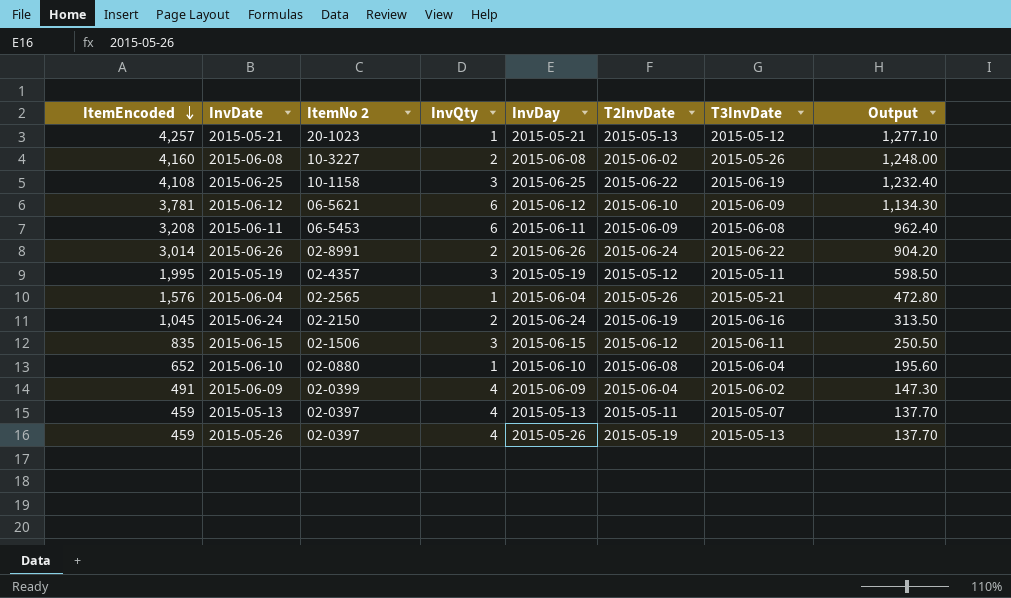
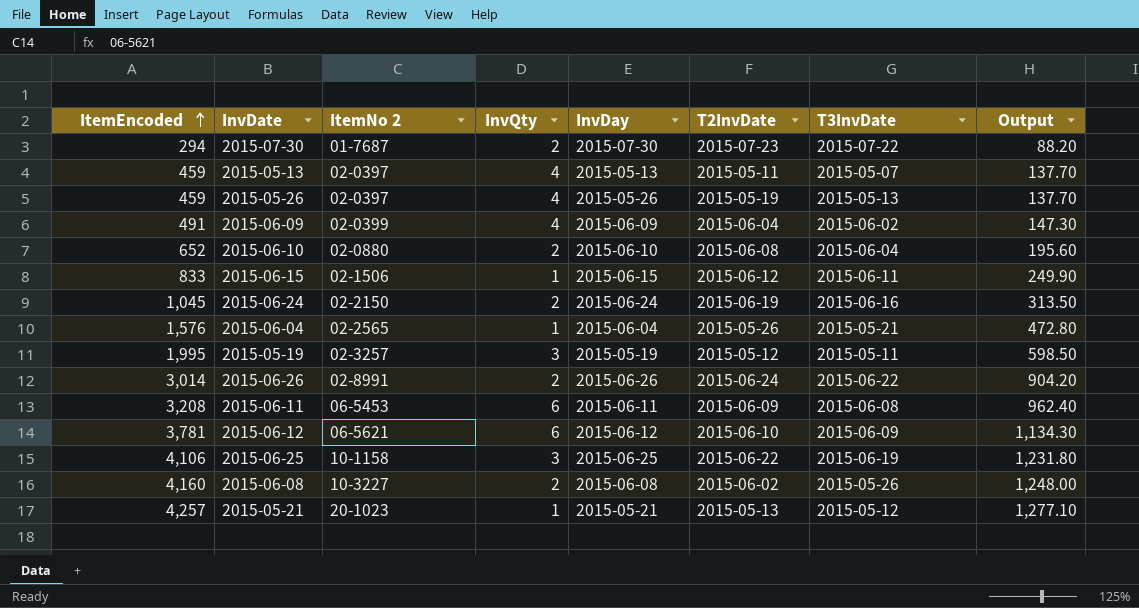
row order: ItemEncoded descending -> ItemEncoded ascending
row 2015-07-30: none -> 294 | 01-7687 | 2 | 2015-07-30 | 2015-07-23 | 2015-07-22 | 88.20
2015-06-10 | InvQty: 1 -> 2
2015-06-15 | ItemEncoded: 835 -> 833
2015-06-15 | InvQty: 3 -> 1
2015-06-15 | Output: 250.50 -> 249.90
2015-05-19 | ItemNo 2: 02-4357 -> 02-3257
2015-06-25 | ItemEncoded: 4,108 -> 4,106
2015-06-25 | Output: 1,232.40 -> 1,231.80

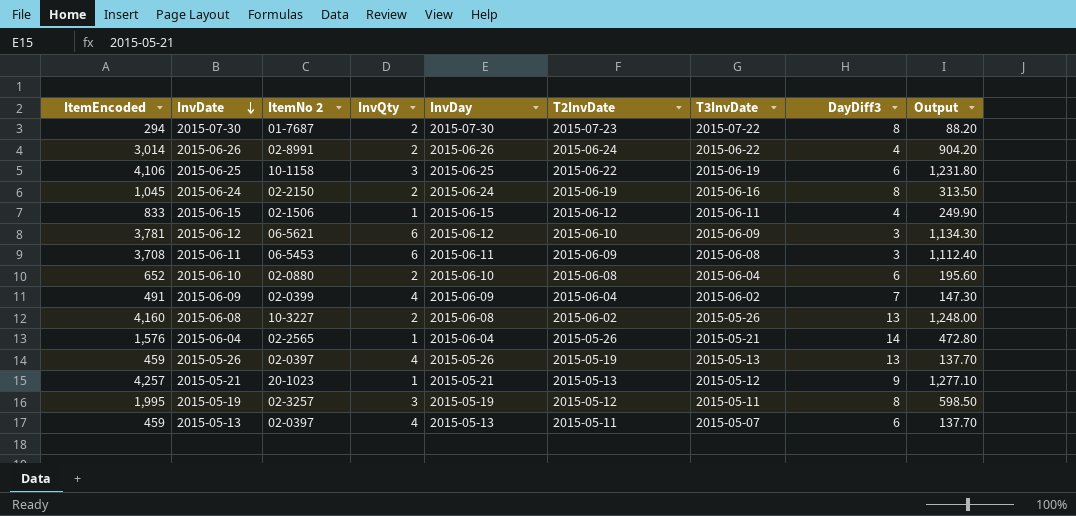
row order: ItemEncoded ascending -> InvDate descending
column DayDiff3 | position: none -> 8
2015-06-11 | ItemEncoded: 3,208 -> 3,708
2015-06-11 | Output: 962.40 -> 1,112.40

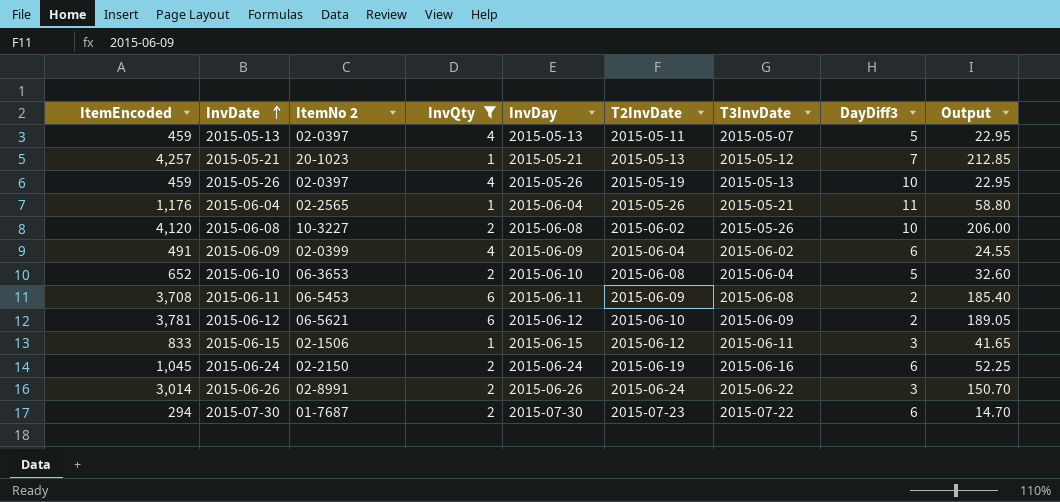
filter: none -> InvQty != 3
row order: InvDate descending -> InvDate ascending
column Output | formula: [ItemEncoded] * 0.3 -> [ItemEncoded] * 0.05
2015-05-13 | DayDiff3: 6 -> 5
2015-05-21 | DayDiff3: 9 -> 7
2015-05-26 | DayDiff3: 13 -> 10
2015-06-04 | ItemEncoded: 1,576 -> 1,176
2015-06-04 | DayDiff3: 14 -> 11
2015-06-08 | ItemEncoded: 4,160 -> 4,120
2015-06-08 | DayDiff3: 13 -> 10
2015-06-09 | DayDiff3: 7 -> 6
2015-06-10 | ItemNo 2: 02-0880 -> 06-3653
2015-06-10 | DayDiff3: 6 -> 5
2015-06-11 | DayDiff3: 3 -> 2
2015-06-12 | DayDiff3: 3 -> 2
2015-06-15 | DayDiff3: 4 -> 3
2015-06-24 | DayDiff3: 8 -> 6
2015-06-26 | DayDiff3: 4 -> 3
2015-07-30 | DayDiff3: 8 -> 6

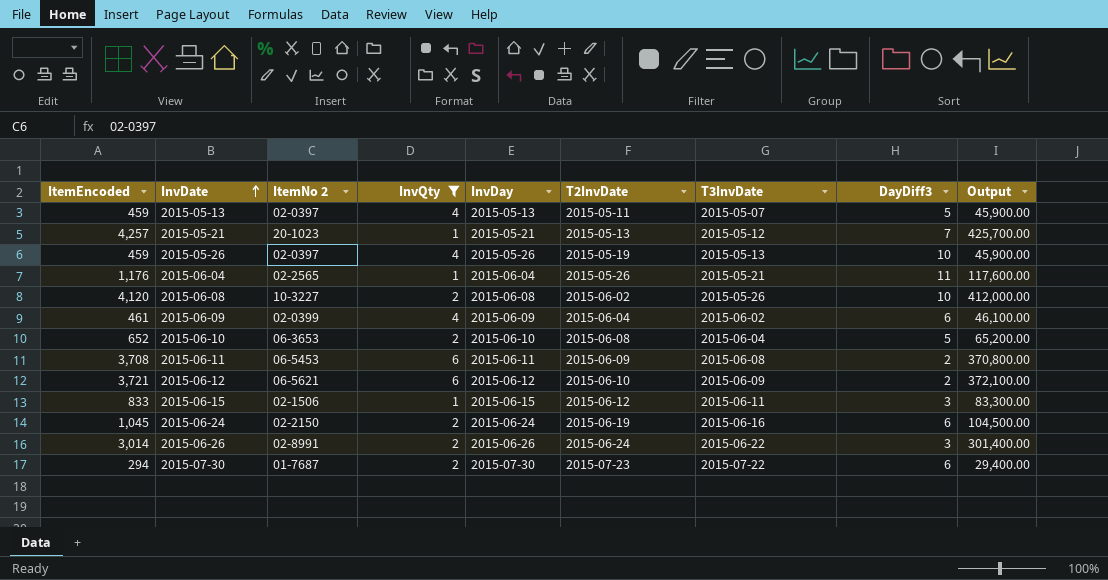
column Output | formula: [ItemEncoded] * 0.05 -> [ItemEncoded] * 100
2015-06-09 | ItemEncoded: 491 -> 461
2015-06-12 | ItemEncoded: 3,781 -> 3,721

